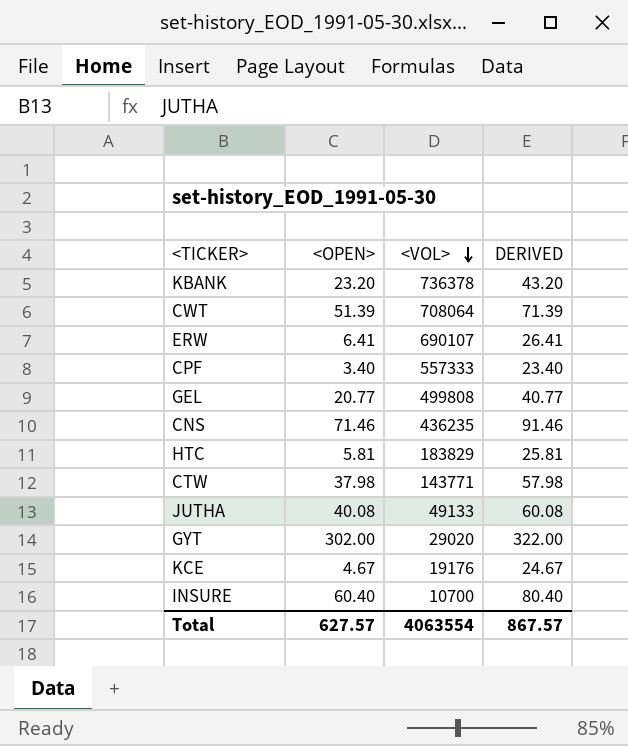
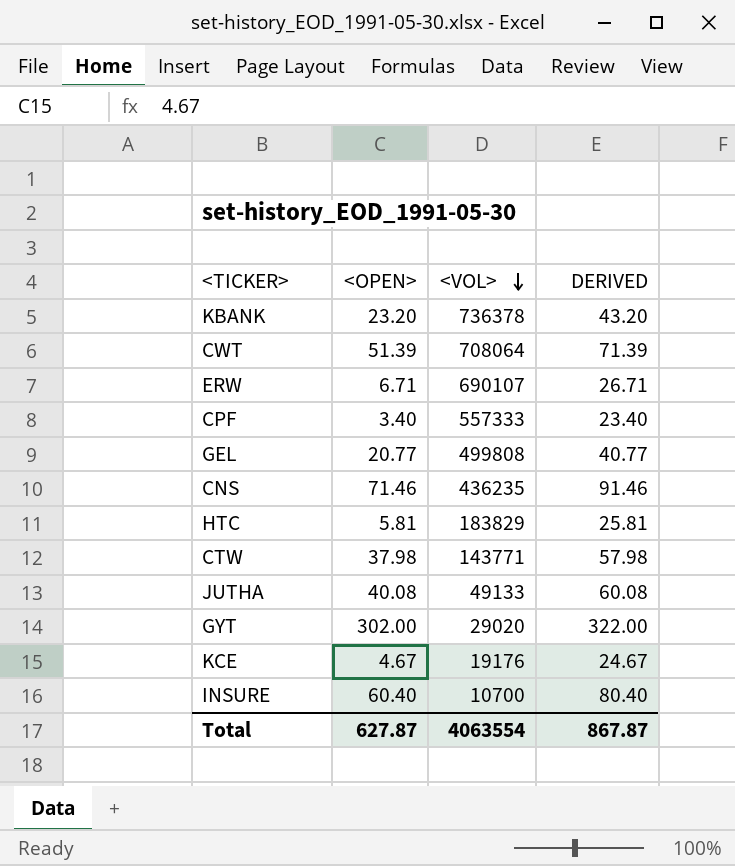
ERW | <OPEN>: 6.41 -> 6.71
ERW | DERIVED: 26.41 -> 26.71
Total | <OPEN>: 627.57 -> 627.87
Total | DERIVED: 867.57 -> 867.87

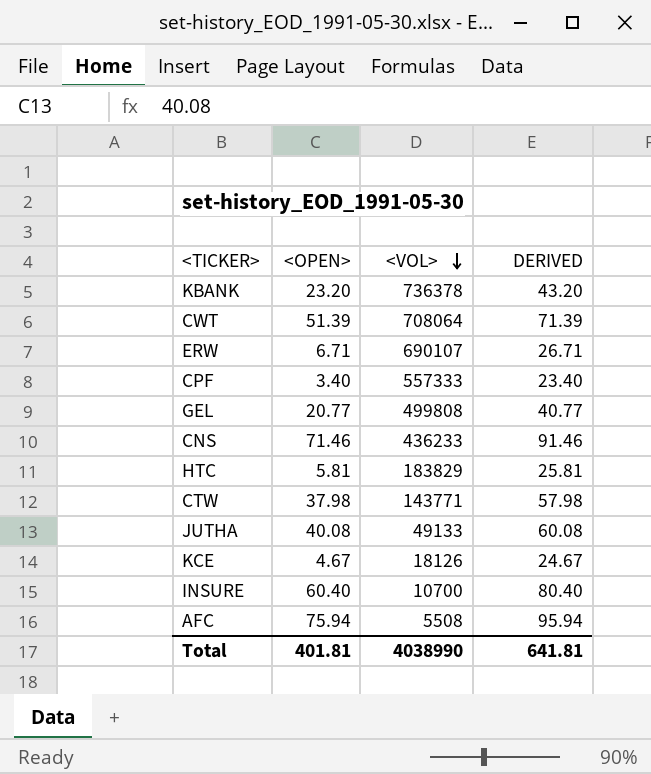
row GYT: 302.00 | 29020 | 322.00 -> none
CNS | <VOL>: 436235 -> 436233
KCE | <VOL>: 19176 -> 18126
row AFC: none -> 75.94 | 5508 | 95.94
Total | <OPEN>: 627.87 -> 401.81
Total | <VOL>: 4063554 -> 4038990
Total | DERIVED: 867.87 -> 641.81

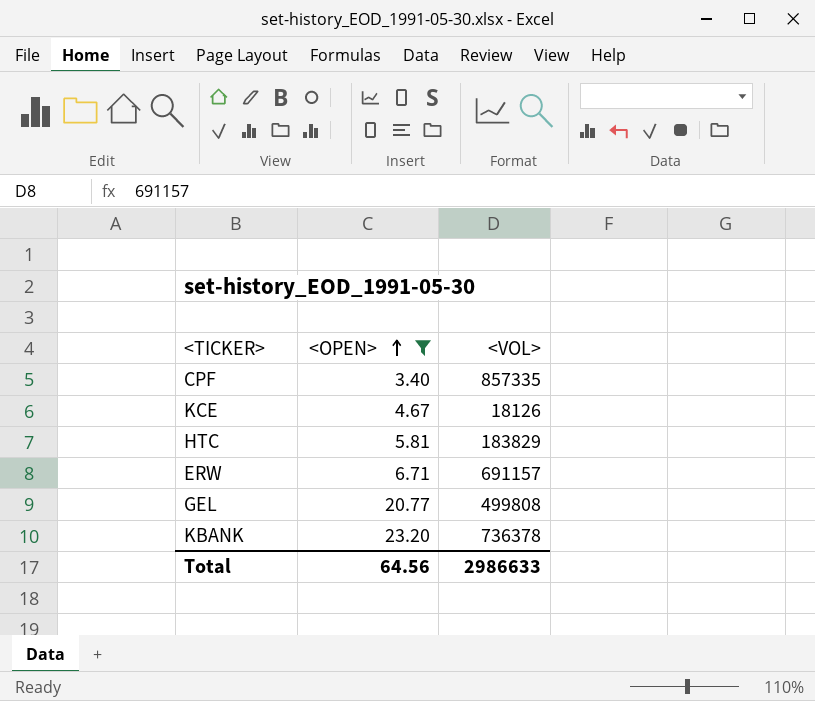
filter: none -> <OPEN> <= 23.20
row order: <VOL> descending -> <OPEN> ascending
column DERIVED | formula: [<OPEN>] + 20 -> none
CPF | <VOL>: 557333 -> 857335
ERW | <VOL>: 690107 -> 691157
Total | <OPEN>: 401.81 -> 64.56
Total | <VOL>: 4038990 -> 2986633

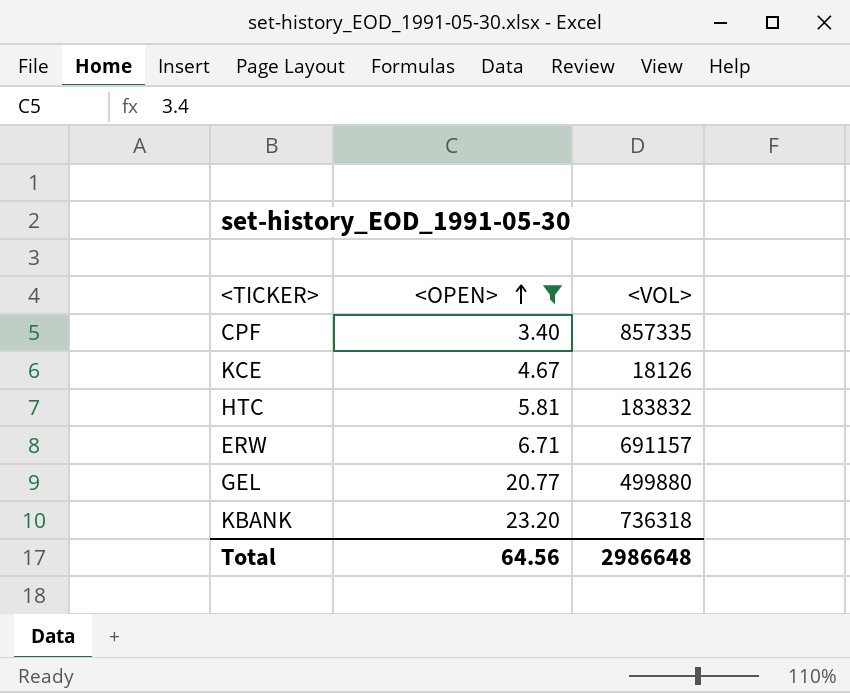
HTC | <VOL>: 183829 -> 183832
GEL | <VOL>: 499808 -> 499880
KBANK | <VOL>: 736378 -> 736318
Total | <VOL>: 2986633 -> 2986648

